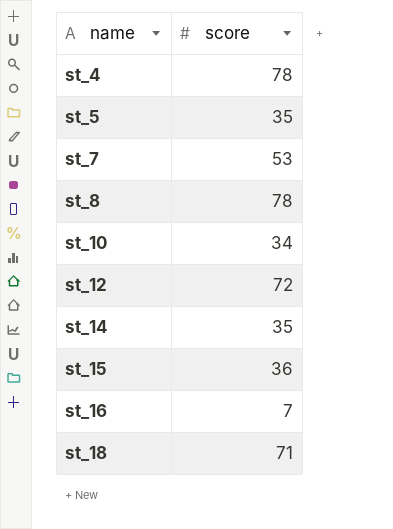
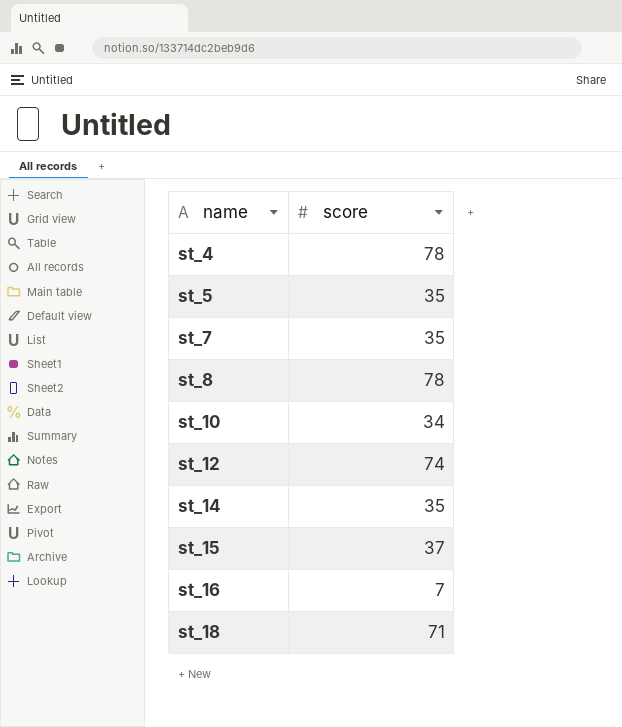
st_7 | score: 53 -> 35
st_12 | score: 72 -> 74
st_15 | score: 36 -> 37

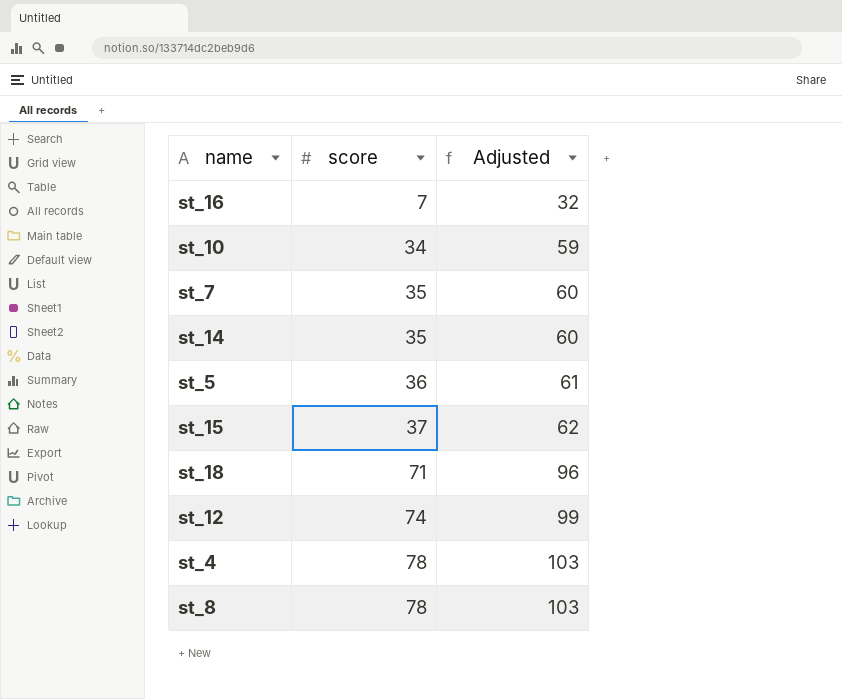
row order: name ascending -> score ascending
column Adjusted | formula: none -> [score] + 25
st_5 | score: 35 -> 36

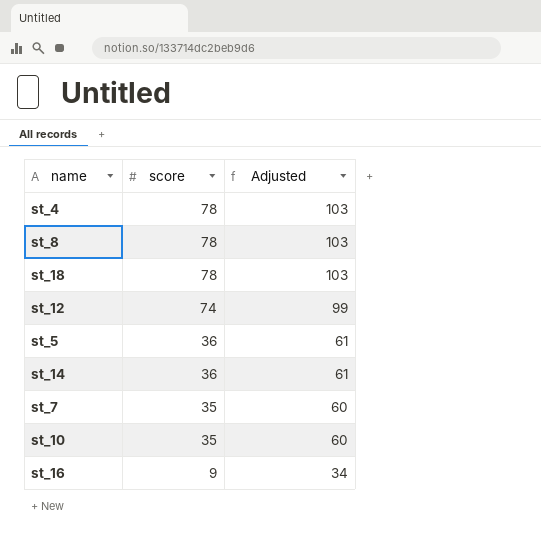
row order: score ascending -> score descending
row st_15: 37 | 62 -> none
st_18 | score: 71 -> 78
st_18 | Adjusted: 96 -> 103
st_14 | score: 35 -> 36
st_14 | Adjusted: 60 -> 61
st_10 | score: 34 -> 35
st_10 | Adjusted: 59 -> 60
st_16 | score: 7 -> 9
st_16 | Adjusted: 32 -> 34

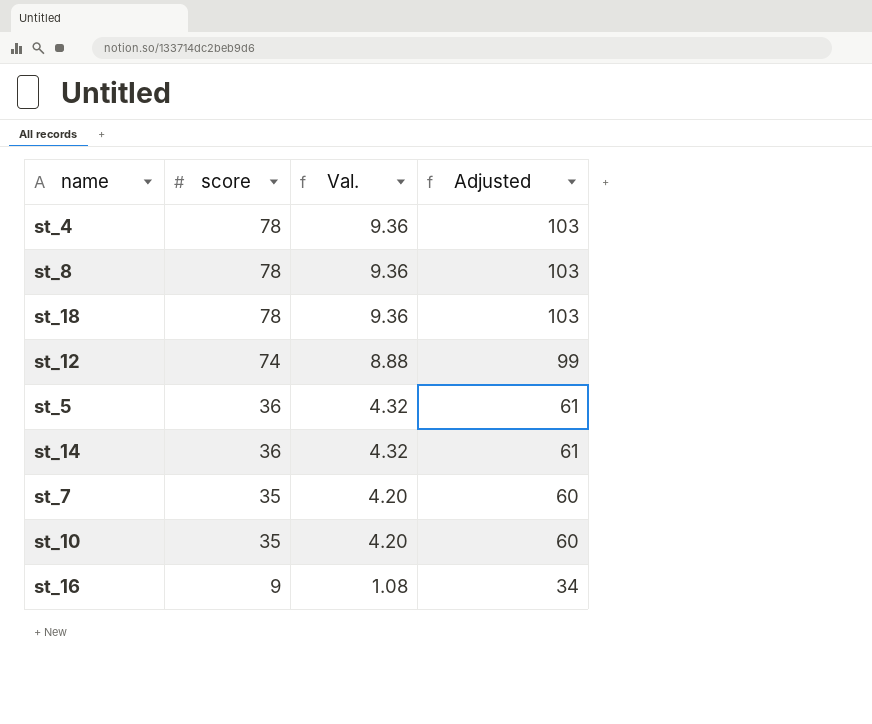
column Val. | formula: none -> [score] * 0.12

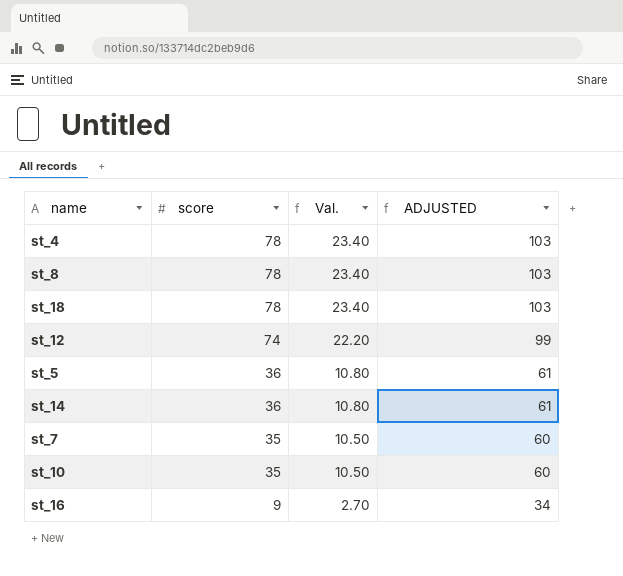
column Val. | formula: [score] * 0.12 -> [score] * 0.3
column name: Adjusted -> ADJUSTED

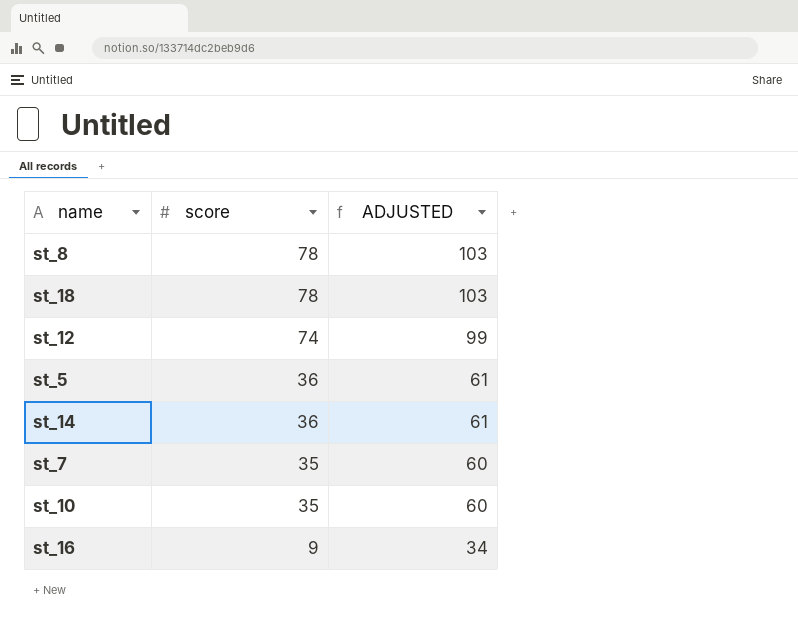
column Val. | formula: [score] * 0.3 -> none
row st_4: 78 | 23.40 | 103 -> none

